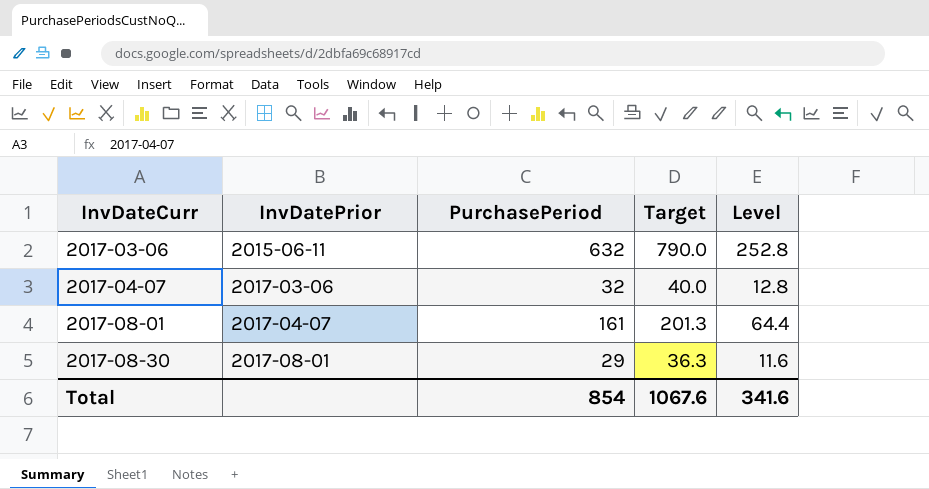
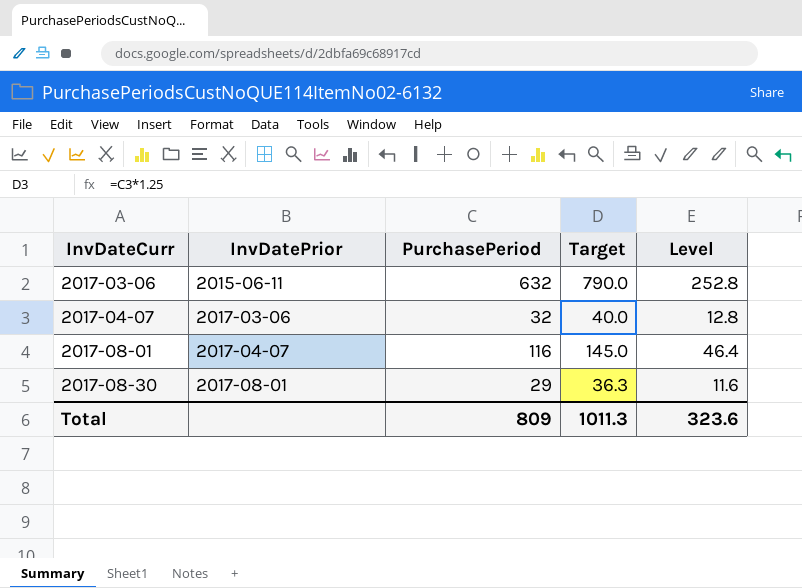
2017-08-01 | PurchasePeriod: 161 -> 116
2017-08-01 | Target: 201.3 -> 145.0
2017-08-01 | Level: 64.4 -> 46.4
Total | PurchasePeriod: 854 -> 809
Total | Target: 1067.6 -> 1011.3
Total | Level: 341.6 -> 323.6

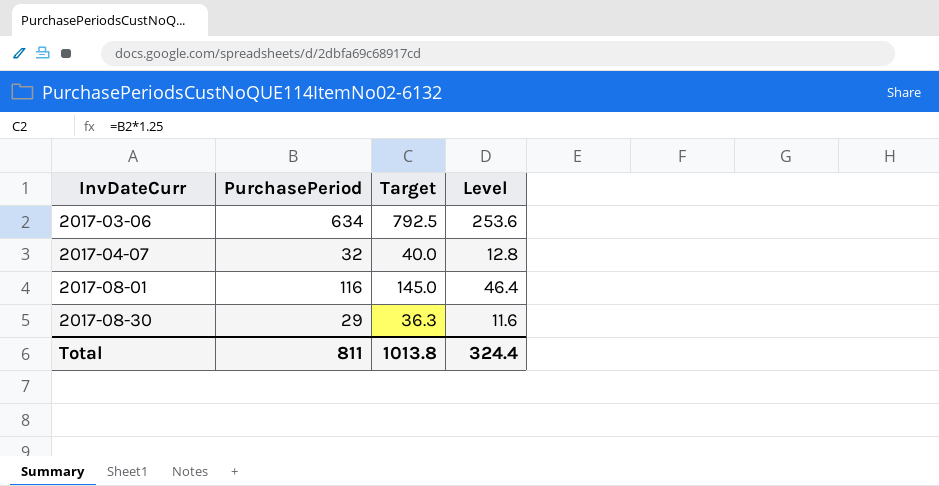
column InvDatePrior | position: 2 -> none
2017-03-06 | PurchasePeriod: 632 -> 634
2017-03-06 | Target: 790.0 -> 792.5
2017-03-06 | Level: 252.8 -> 253.6
Total | PurchasePeriod: 809 -> 811
Total | Target: 1011.3 -> 1013.8
Total | Level: 323.6 -> 324.4

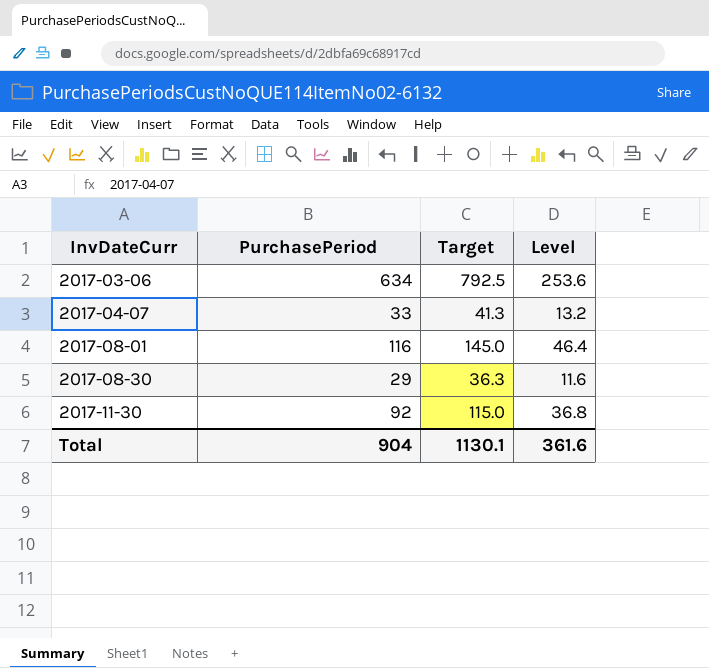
2017-04-07 | PurchasePeriod: 32 -> 33
2017-04-07 | Target: 40.0 -> 41.3
2017-04-07 | Level: 12.8 -> 13.2
row 2017-11-30: none -> 92 | 115.0 | 36.8
Total | PurchasePeriod: 811 -> 904
Total | Target: 1013.8 -> 1130.1
Total | Level: 324.4 -> 361.6

